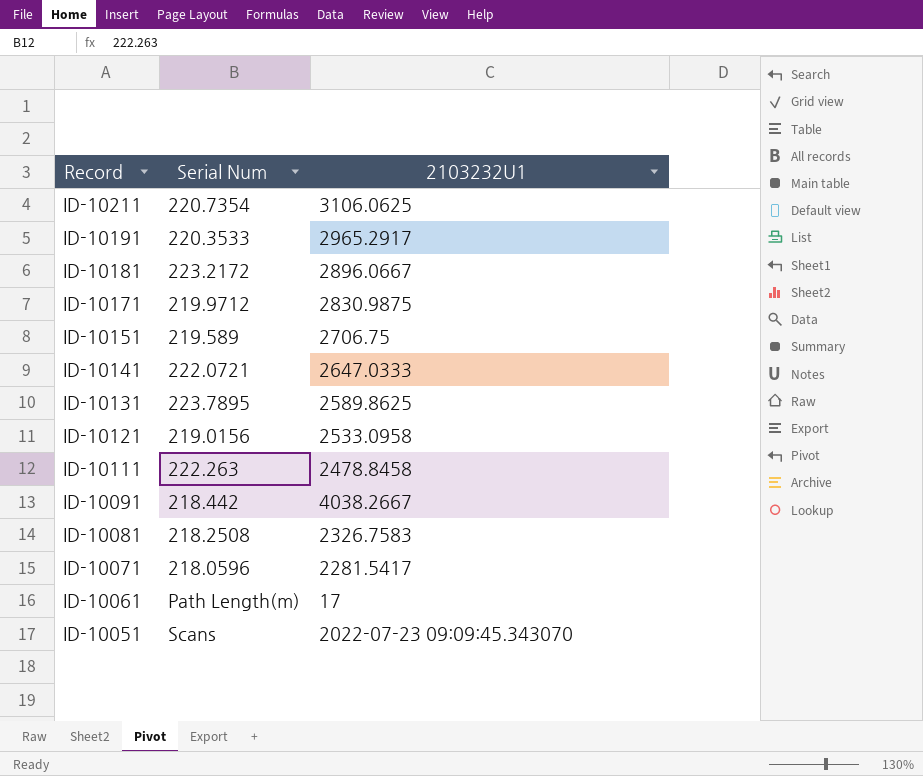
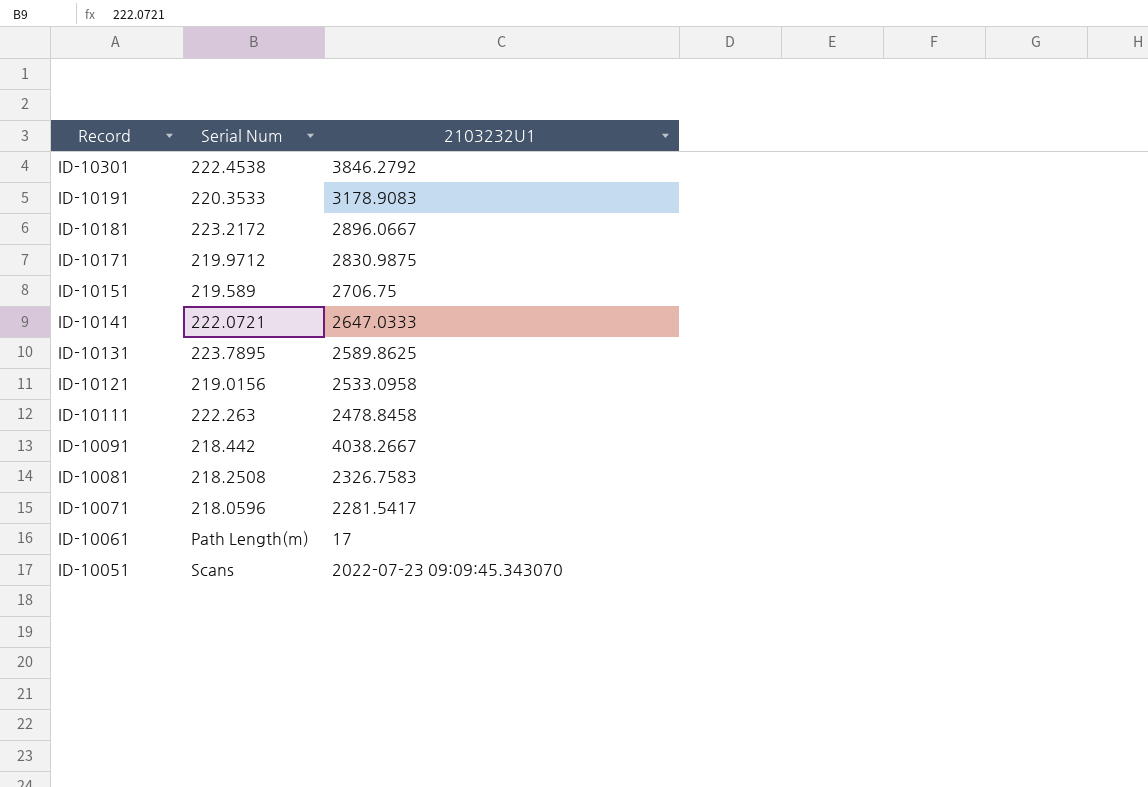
row ID-10211: 220.7354 | 3106.0625 -> none
row ID-10301: none -> 222.4538 | 3846.2792
ID-10191 | 2103232U1: 2965.2917 -> 3178.9083

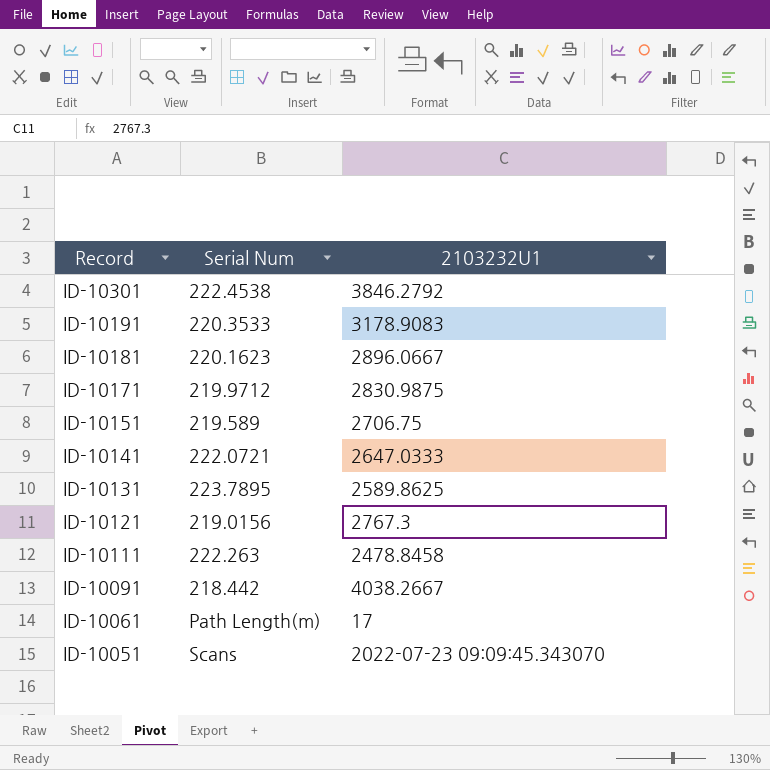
row ID-10081: 218.2508 | 2326.7583 -> none
row ID-10071: 218.0596 | 2281.5417 -> none
ID-10181 | Serial Num: 223.2172 -> 220.1623
ID-10121 | 2103232U1: 2533.0958 -> 2767.3

